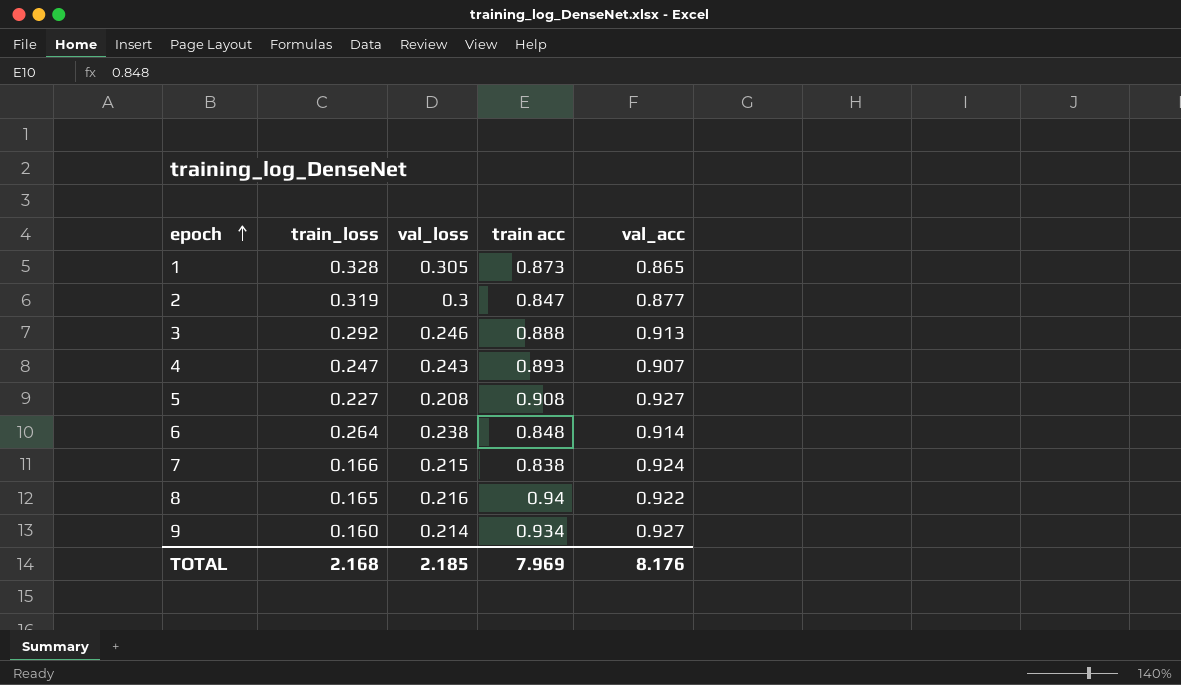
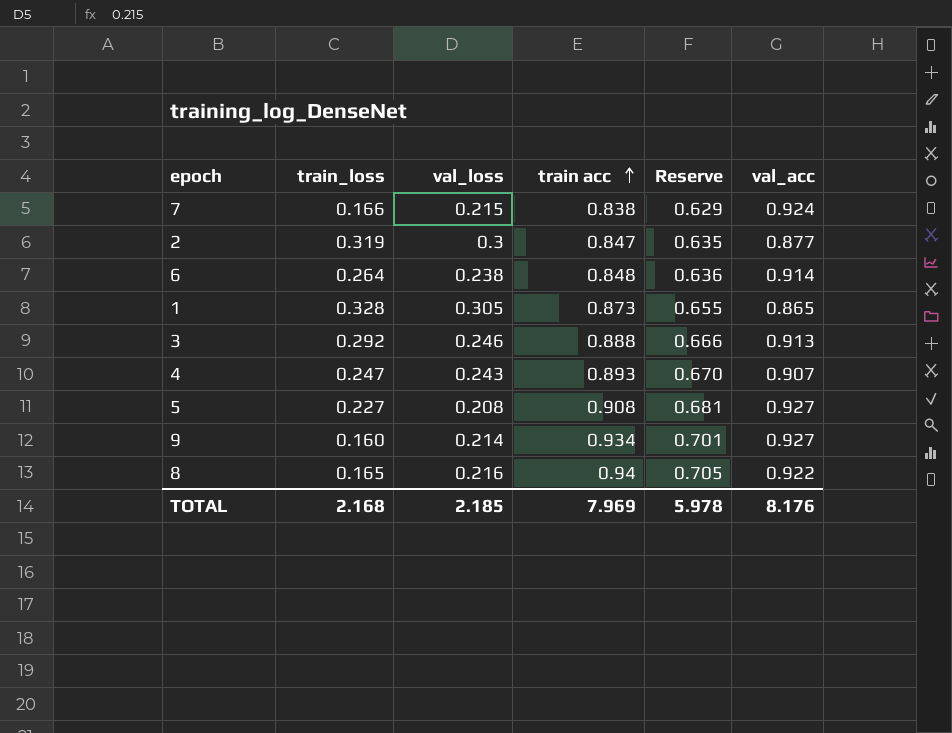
row order: epoch ascending -> train acc ascending
column Reserve | formula: none -> [train acc] * 0.75

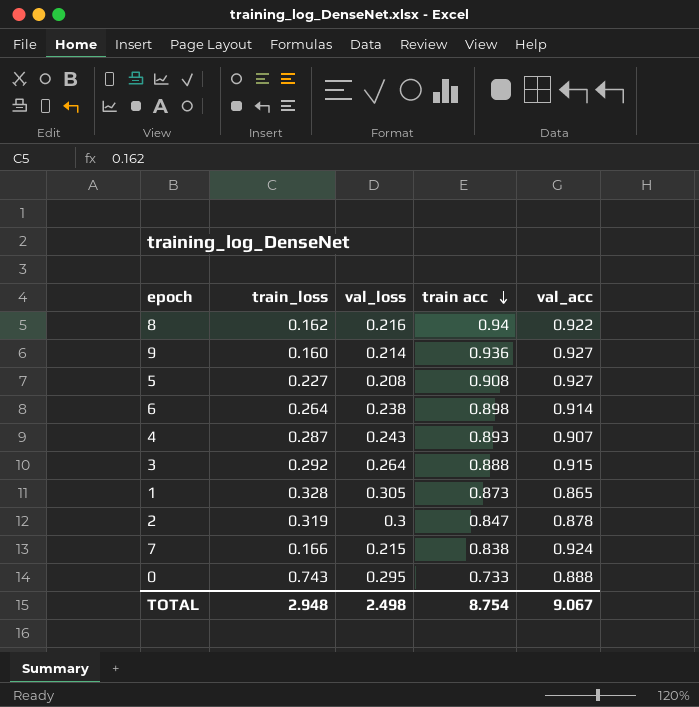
row order: train acc ascending -> train acc descending
column Reserve | formula: [train acc] * 0.75 -> none
8 | train_loss: 0.165 -> 0.162
9 | train acc: 0.934 -> 0.936
6 | train acc: 0.848 -> 0.898
4 | train_loss: 0.247 -> 0.287
3 | val_loss: 0.246 -> 0.264
3 | val_acc: 0.913 -> 0.915
2 | val_acc: 0.877 -> 0.878
row 0: none -> 0.743 | 0.295 | 0.733 | 0.888
TOTAL | train_loss: 2.168 -> 2.948
TOTAL | val_loss: 2.185 -> 2.498
TOTAL | train acc: 7.969 -> 8.754
TOTAL | val_acc: 8.176 -> 9.067

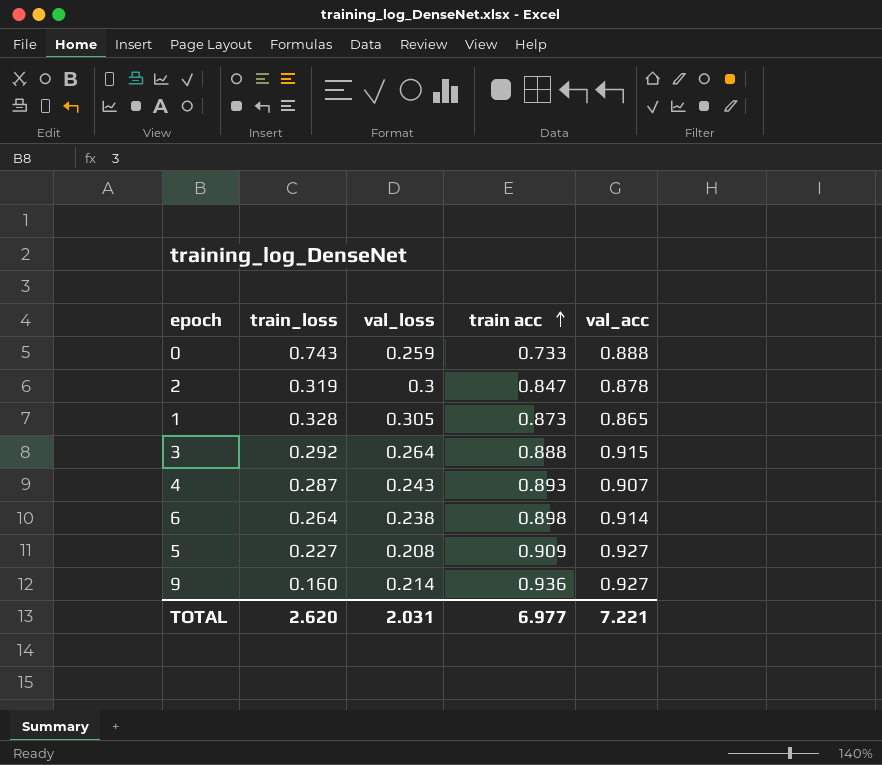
row order: train acc descending -> train acc ascending
row 8: 0.162 | 0.216 | 0.94 | 0.922 -> none
row 7: 0.166 | 0.215 | 0.838 | 0.924 -> none
0 | val_loss: 0.295 -> 0.259
5 | train acc: 0.908 -> 0.909
TOTAL | train_loss: 2.948 -> 2.620
TOTAL | val_loss: 2.498 -> 2.031
TOTAL | train acc: 8.754 -> 6.977
TOTAL | val_acc: 9.067 -> 7.221

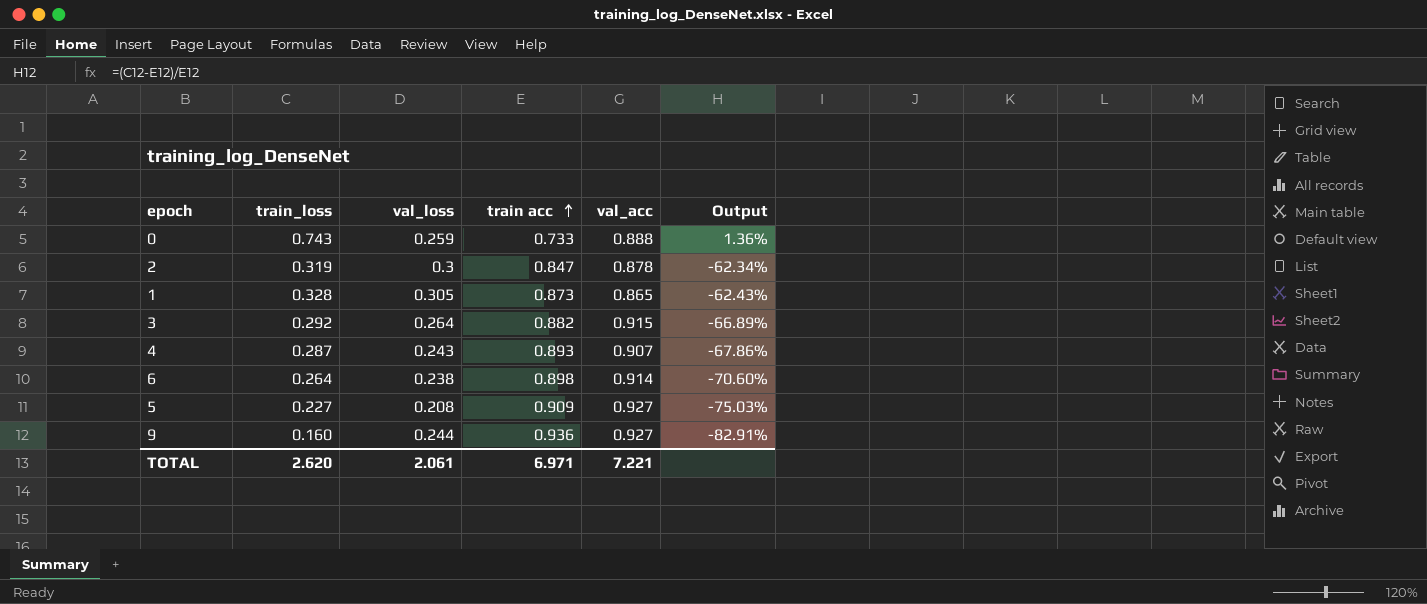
column Output | formula: none -> ([train_loss] - [train acc]) / [train acc]
3 | train acc: 0.888 -> 0.882
9 | val_loss: 0.214 -> 0.244
TOTAL | val_loss: 2.031 -> 2.061
TOTAL | train acc: 6.977 -> 6.971

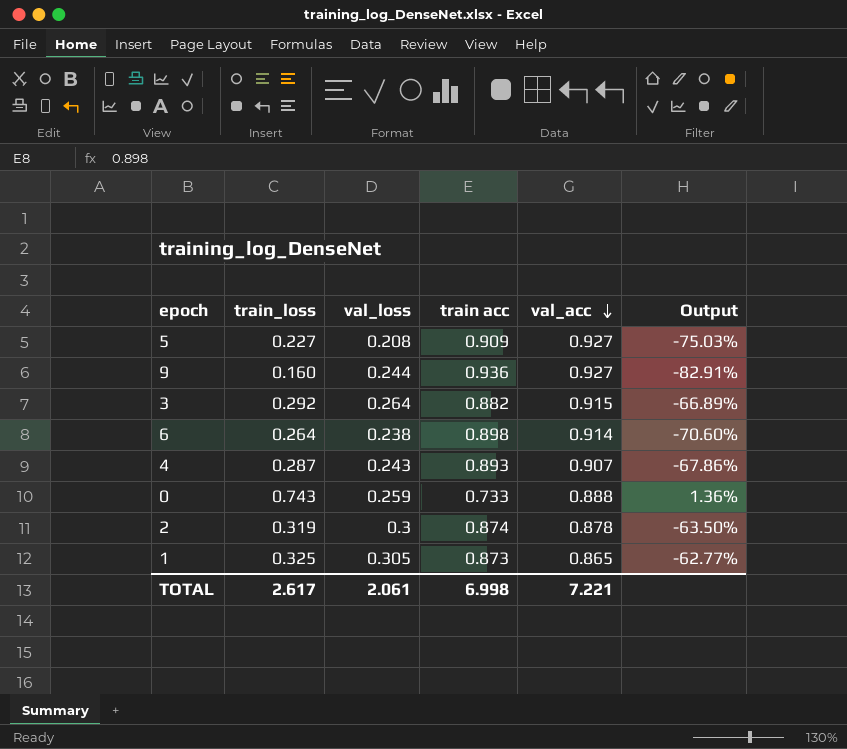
row order: train acc ascending -> val_acc descending
2 | train acc: 0.847 -> 0.874
2 | Output: -62.34% -> -63.50%
1 | train_loss: 0.328 -> 0.325
1 | Output: -62.43% -> -62.77%
TOTAL | train_loss: 2.620 -> 2.617
TOTAL | train acc: 6.971 -> 6.998

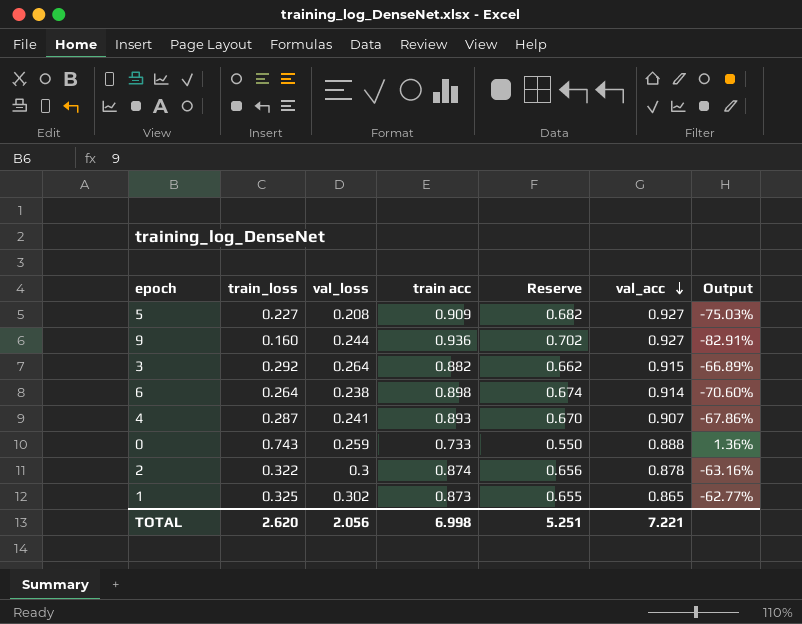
column Reserve | formula: none -> [train acc] * 0.75
4 | val_loss: 0.243 -> 0.241
2 | train_loss: 0.319 -> 0.322
2 | Output: -63.50% -> -63.16%
1 | val_loss: 0.305 -> 0.302
TOTAL | train_loss: 2.617 -> 2.620
TOTAL | val_loss: 2.061 -> 2.056

